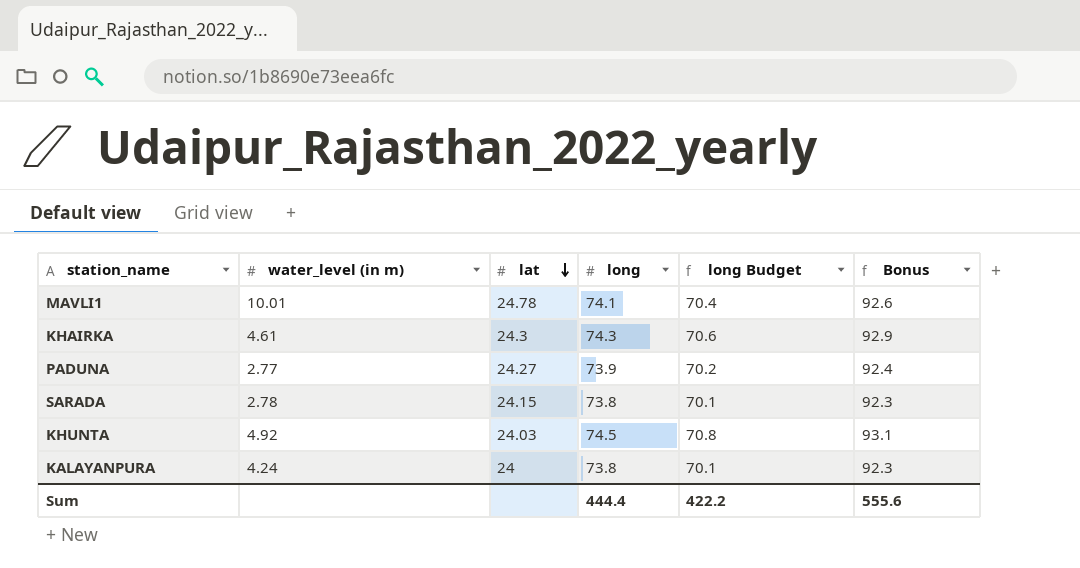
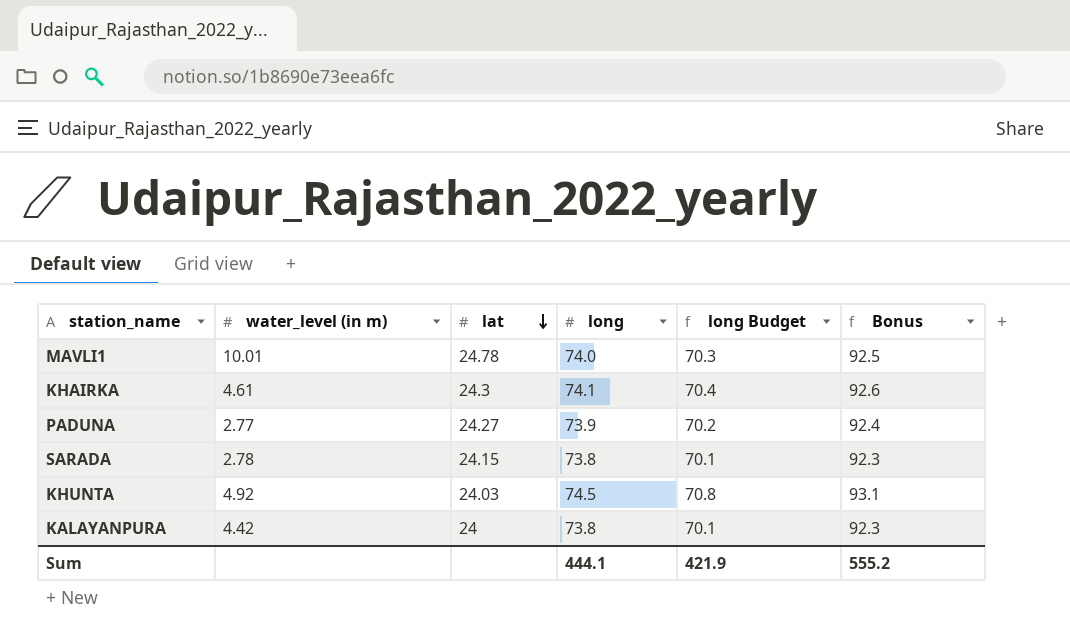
MAVLI1 | long: 74.1 -> 74.0
MAVLI1 | long Budget: 70.4 -> 70.3
MAVLI1 | Bonus: 92.6 -> 92.5
KHAIRKA | long: 74.3 -> 74.1
KHAIRKA | long Budget: 70.6 -> 70.4
KHAIRKA | Bonus: 92.9 -> 92.6
KALAYANPURA | water_level (in m): 4.24 -> 4.42
Sum | long: 444.4 -> 444.1
Sum | long Budget: 422.2 -> 421.9
Sum | Bonus: 555.6 -> 555.2

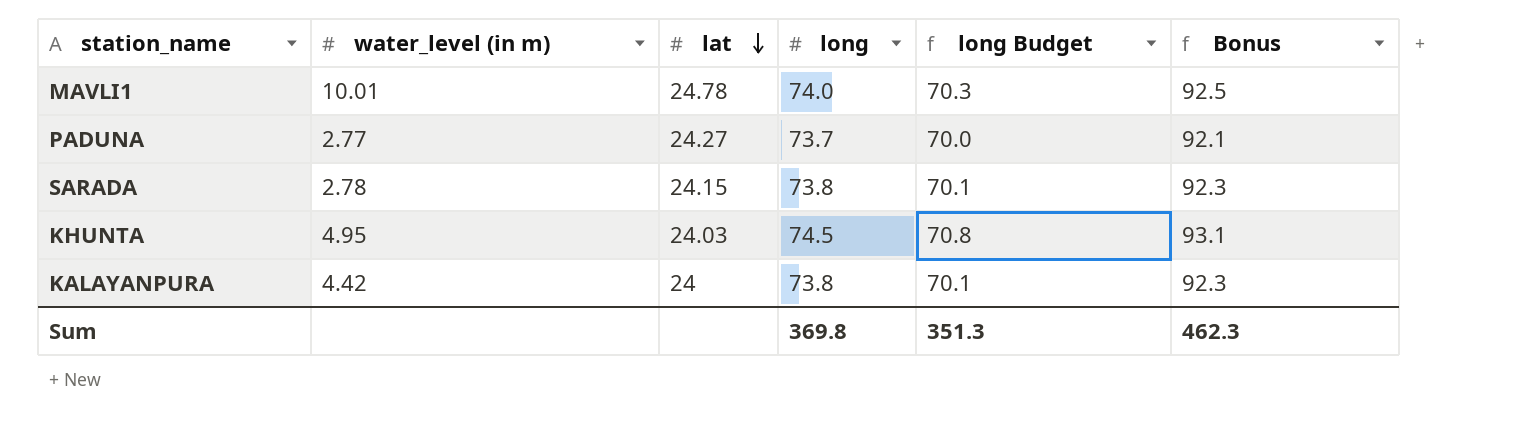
row KHAIRKA: 4.61 | 24.3 | 74.1 | 70.4 | 92.6 -> none
PADUNA | long: 73.9 -> 73.7
PADUNA | long Budget: 70.2 -> 70.0
PADUNA | Bonus: 92.4 -> 92.1
KHUNTA | water_level (in m): 4.92 -> 4.95
Sum | long: 444.1 -> 369.8
Sum | long Budget: 421.9 -> 351.3
Sum | Bonus: 555.2 -> 462.3

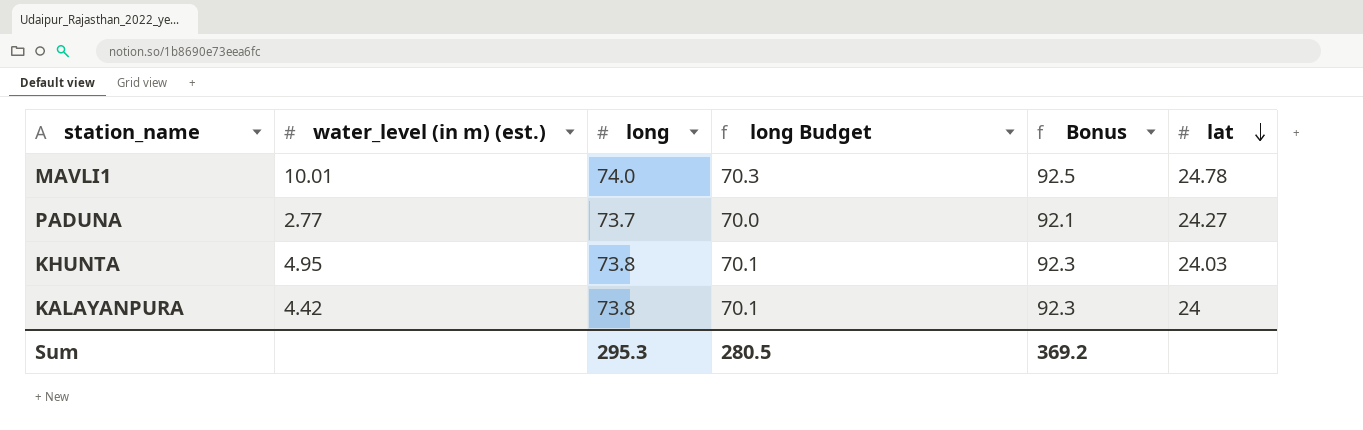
column name: water_level (in m) -> water_level (in m) (est.)
column lat | position: 3 -> 6
row SARADA: 2.78 | 24.15 | 73.8 | 70.1 | 92.3 -> none
KHUNTA | long: 74.5 -> 73.8
KHUNTA | long Budget: 70.8 -> 70.1
KHUNTA | Bonus: 93.1 -> 92.3
Sum | long: 369.8 -> 295.3
Sum | long Budget: 351.3 -> 280.5
Sum | Bonus: 462.3 -> 369.2

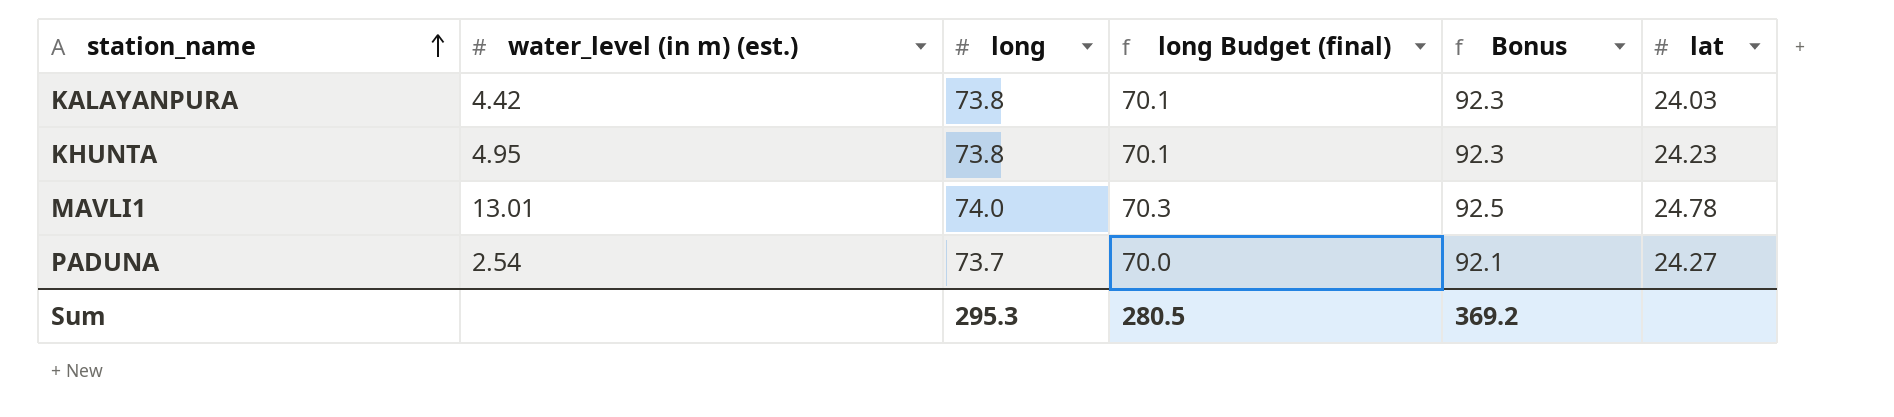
row order: lat descending -> station_name ascending
column name: long Budget -> long Budget (final)
KALAYANPURA | lat: 24 -> 24.03
KHUNTA | lat: 24.03 -> 24.23
MAVLI1 | water_level (in m) (est.): 10.01 -> 13.01
PADUNA | water_level (in m) (est.): 2.77 -> 2.54

